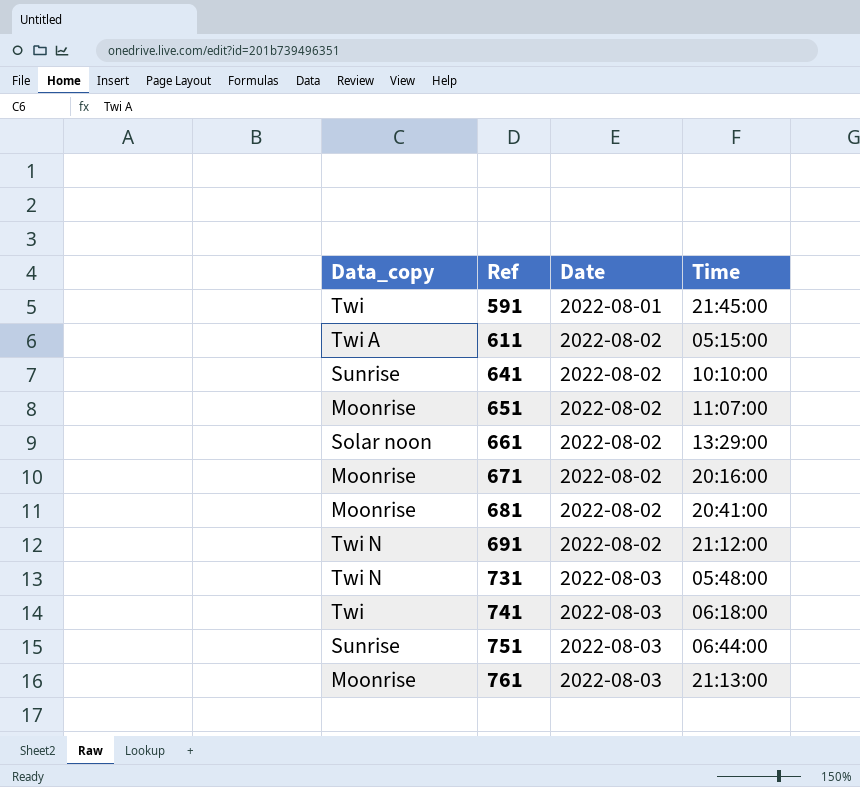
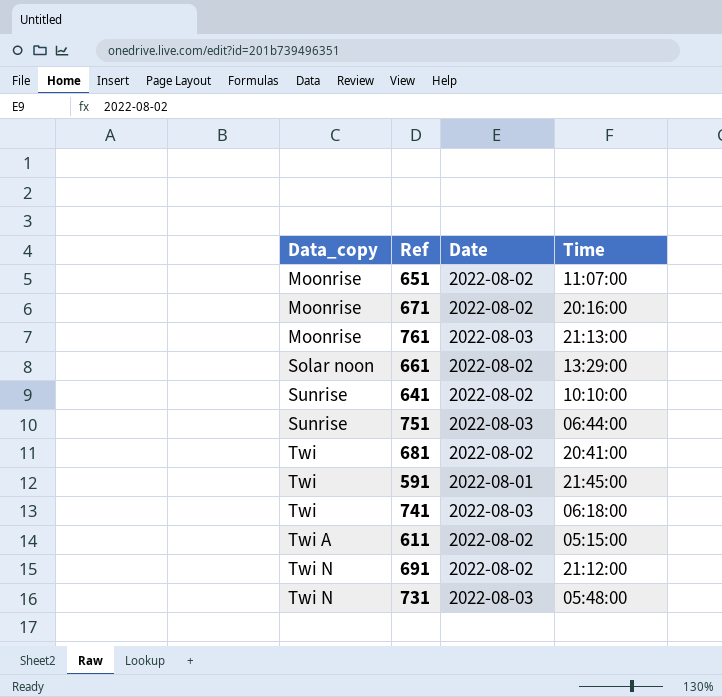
row order: Ref ascending -> Data_copy ascending
681 | Data_copy: Moonrise -> Twi

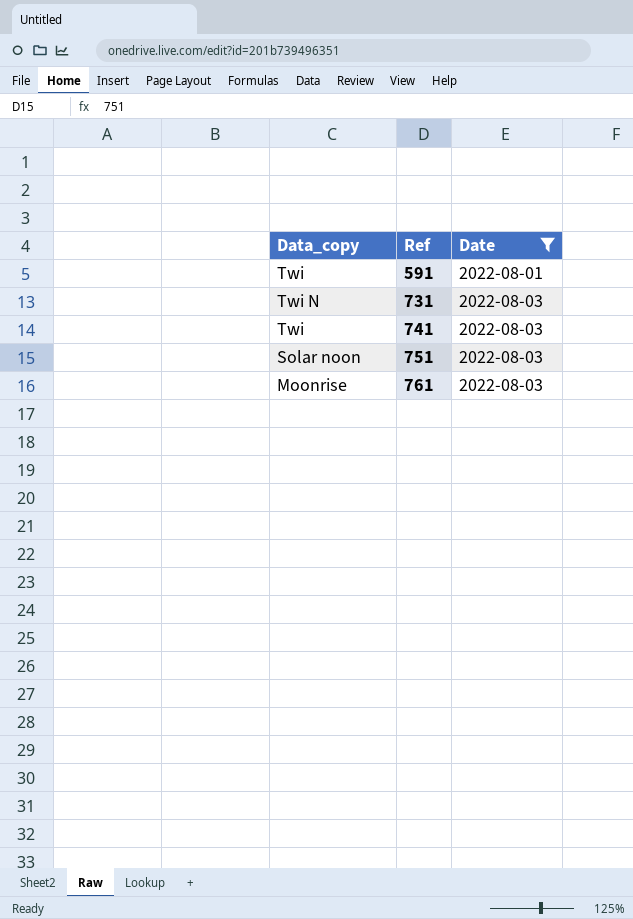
filter: none -> Date != 2022-08-02
row order: Data_copy ascending -> Ref ascending
column Time | position: 4 -> none
751 | Data_copy: Sunrise -> Solar noon

